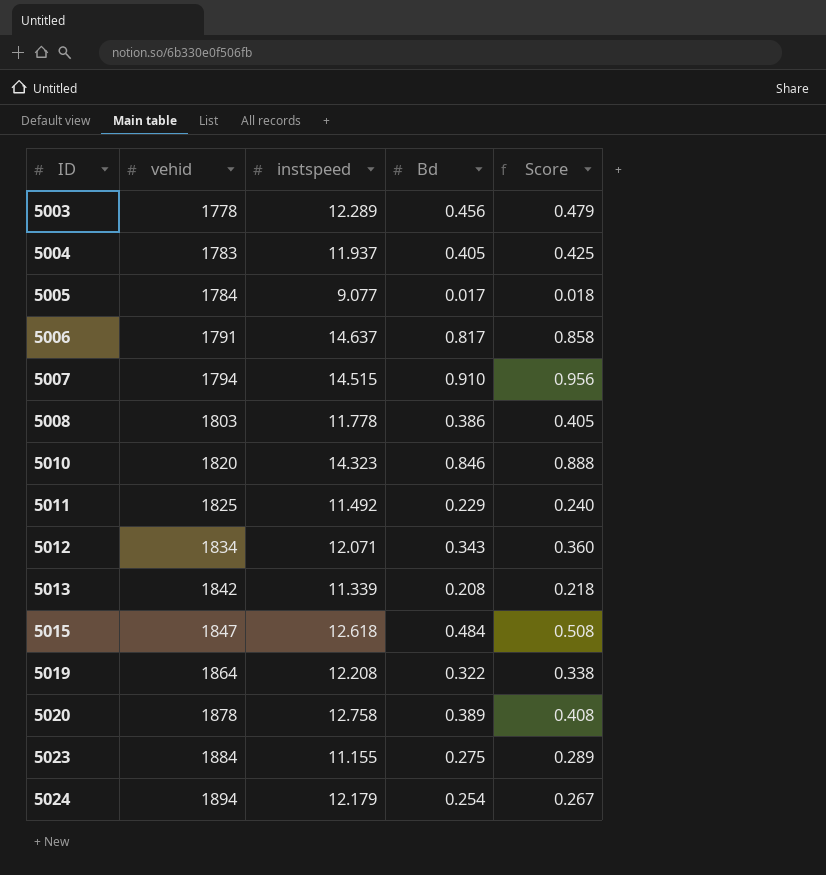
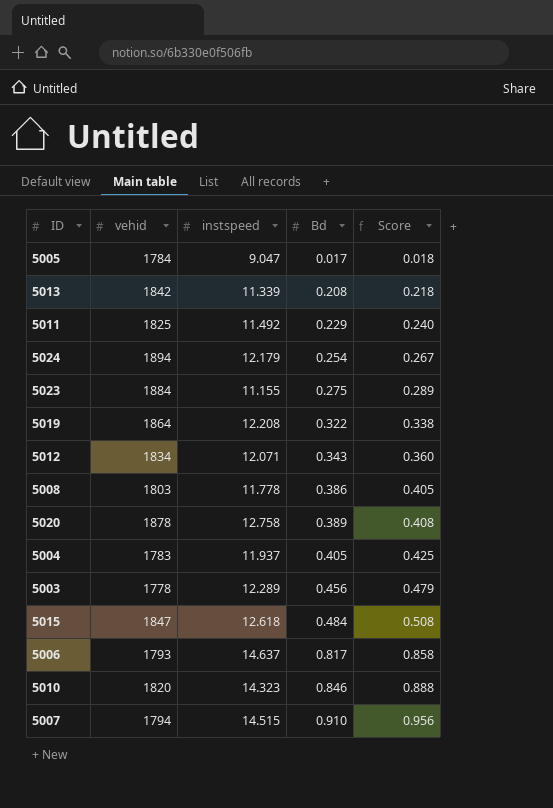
row order: ID ascending -> Bd ascending
5005 | instspeed: 9.077 -> 9.047
5006 | vehid: 1791 -> 1793

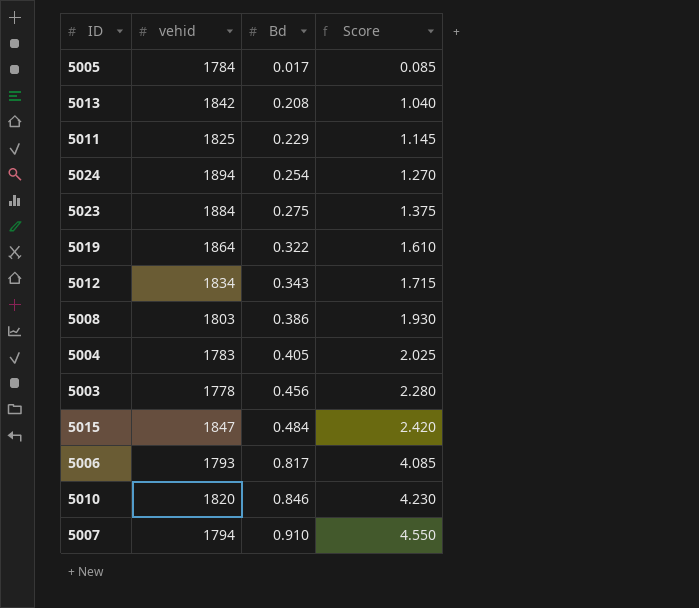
column instspeed | position: 3 -> none
column Score | formula: [Bd] * 1.05 -> [Bd] * 5
row 5020: 1878 | 12.758 | 0.389 | 0.408 -> none

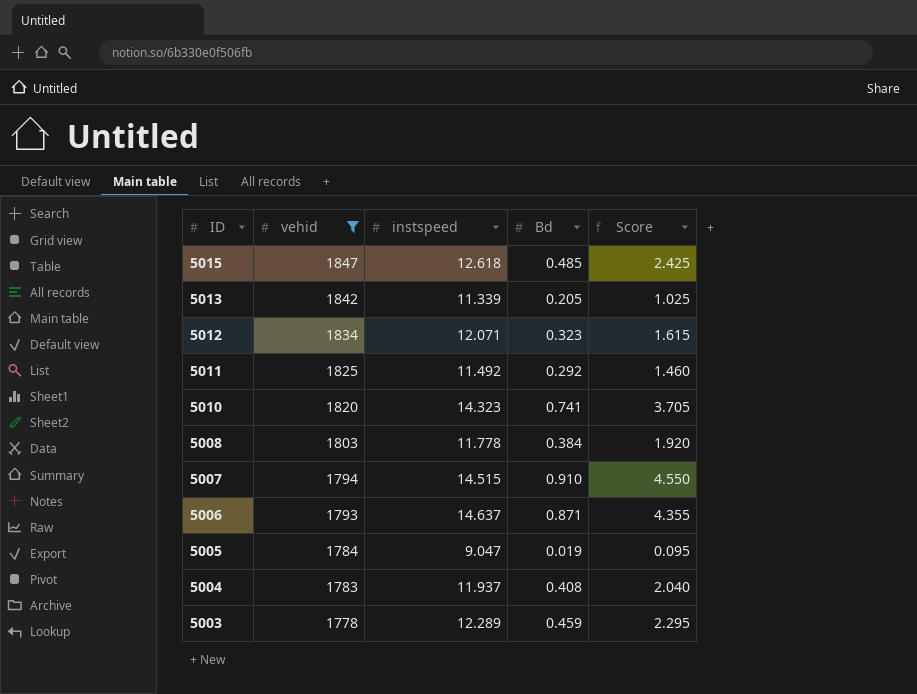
filter: none -> vehid <= 1847
row order: Bd ascending -> ID descending
column instspeed | position: none -> 3
5015 | Bd: 0.484 -> 0.485
5015 | Score: 2.420 -> 2.425
5013 | Bd: 0.208 -> 0.205
5013 | Score: 1.040 -> 1.025
5012 | Bd: 0.343 -> 0.323
5012 | Score: 1.715 -> 1.615
5011 | Bd: 0.229 -> 0.292
5011 | Score: 1.145 -> 1.460
5010 | Bd: 0.846 -> 0.741
5010 | Score: 4.230 -> 3.705
5008 | Bd: 0.386 -> 0.384
5008 | Score: 1.930 -> 1.920
5006 | Bd: 0.817 -> 0.871
5006 | Score: 4.085 -> 4.355
5005 | Bd: 0.017 -> 0.019
5005 | Score: 0.085 -> 0.095
5004 | Bd: 0.405 -> 0.408
5004 | Score: 2.025 -> 2.040
5003 | Bd: 0.456 -> 0.459
5003 | Score: 2.280 -> 2.295

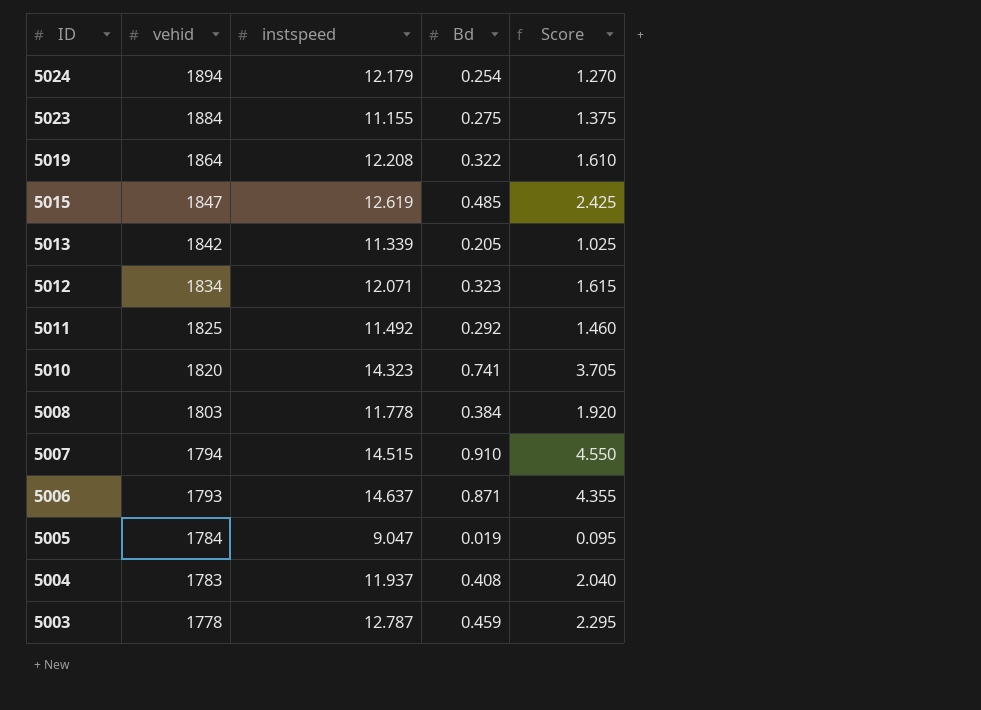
filter: vehid <= 1847 -> none
5015 | instspeed: 12.618 -> 12.619
5003 | instspeed: 12.289 -> 12.787

